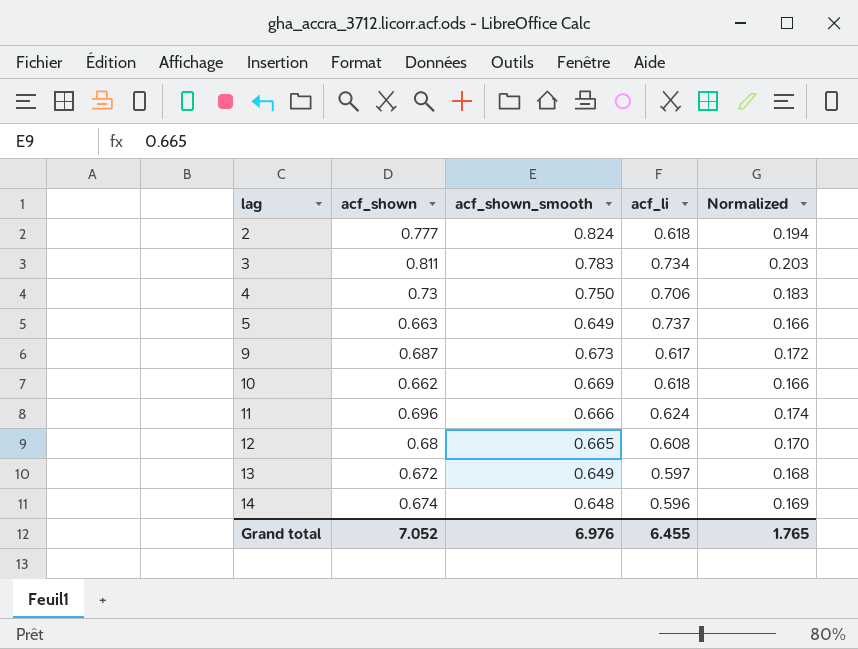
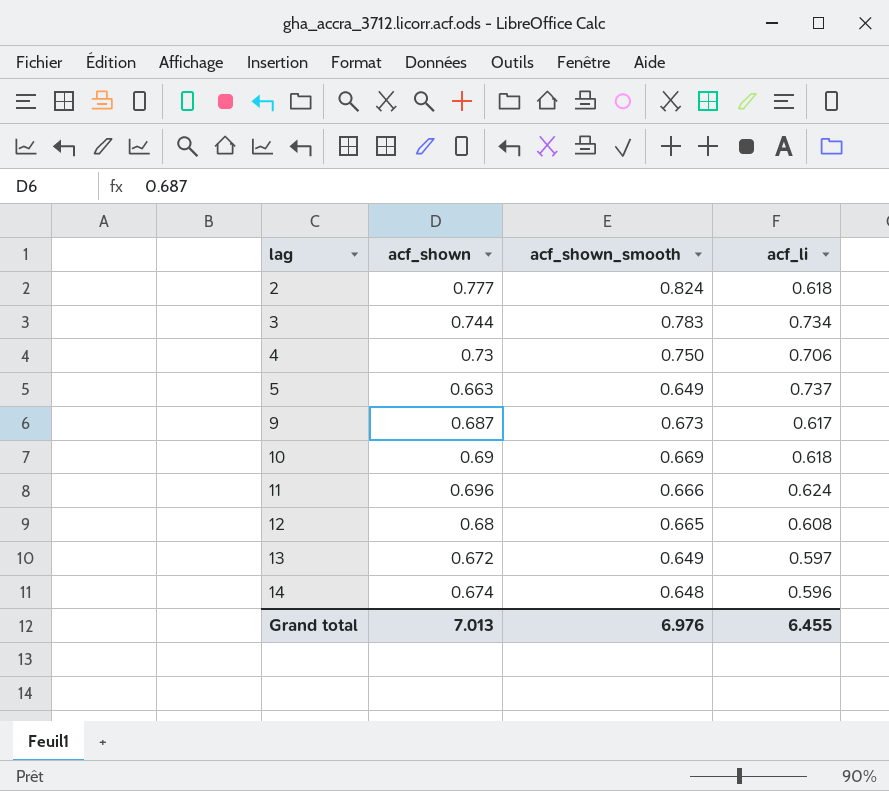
column Normalized | formula: [acf_shown] * 0.25 -> none
3 | acf_shown: 0.811 -> 0.744
10 | acf_shown: 0.662 -> 0.69
Grand total | acf_shown: 7.052 -> 7.013

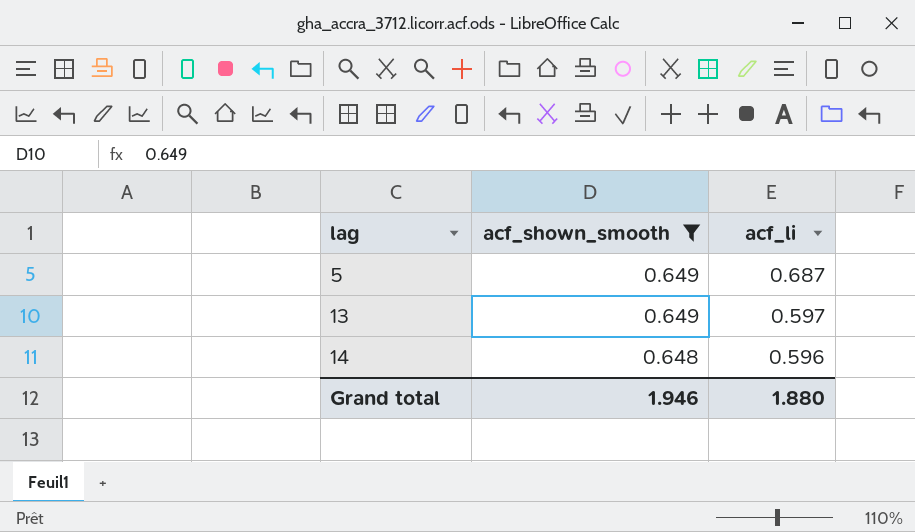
filter: none -> acf_shown_smooth <= 0.649
column acf_shown | position: 2 -> none
5 | acf_li: 0.737 -> 0.687
Grand total | acf_shown_smooth: 6.976 -> 1.946
Grand total | acf_li: 6.455 -> 1.880

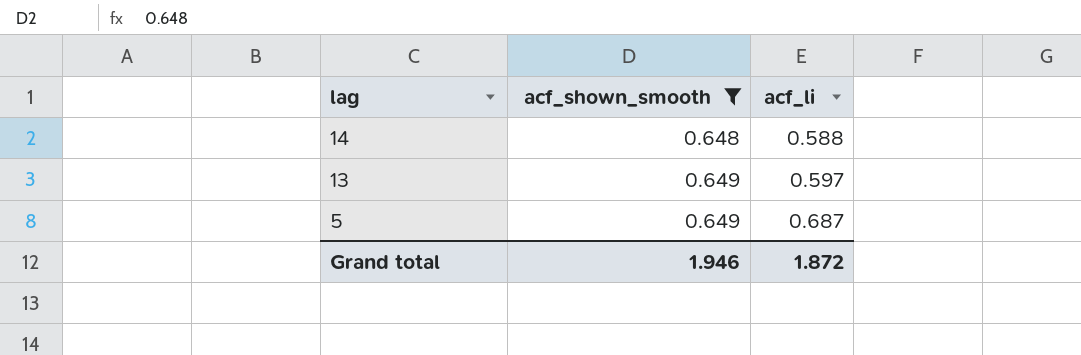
row order: lag ascending -> lag descending
14 | acf_li: 0.596 -> 0.588
Grand total | acf_li: 1.880 -> 1.872

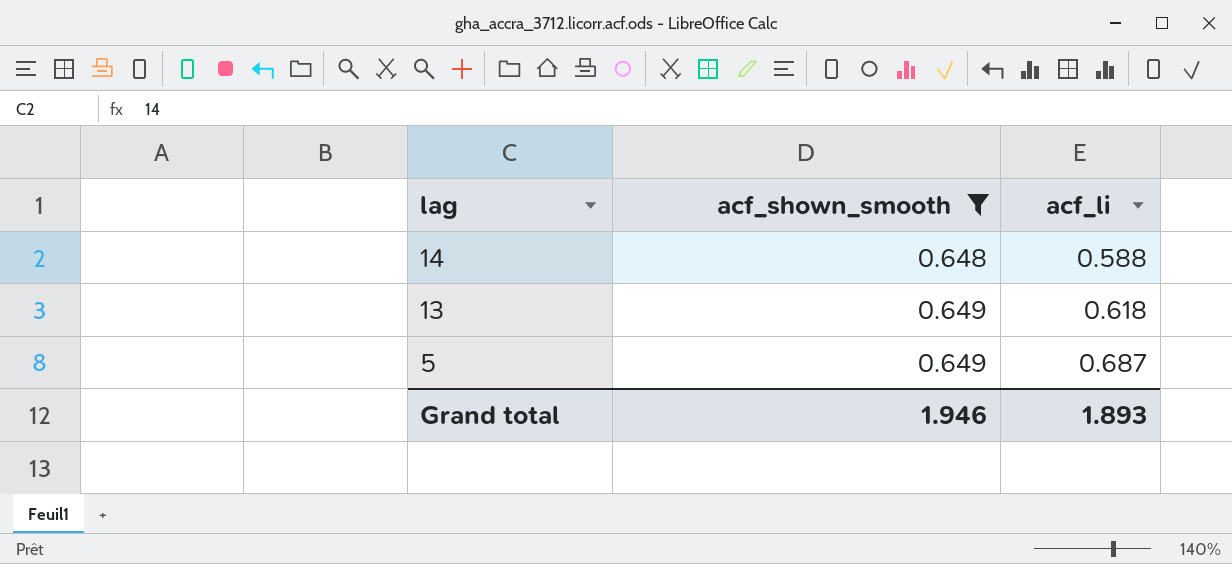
13 | acf_li: 0.597 -> 0.618
Grand total | acf_li: 1.872 -> 1.893

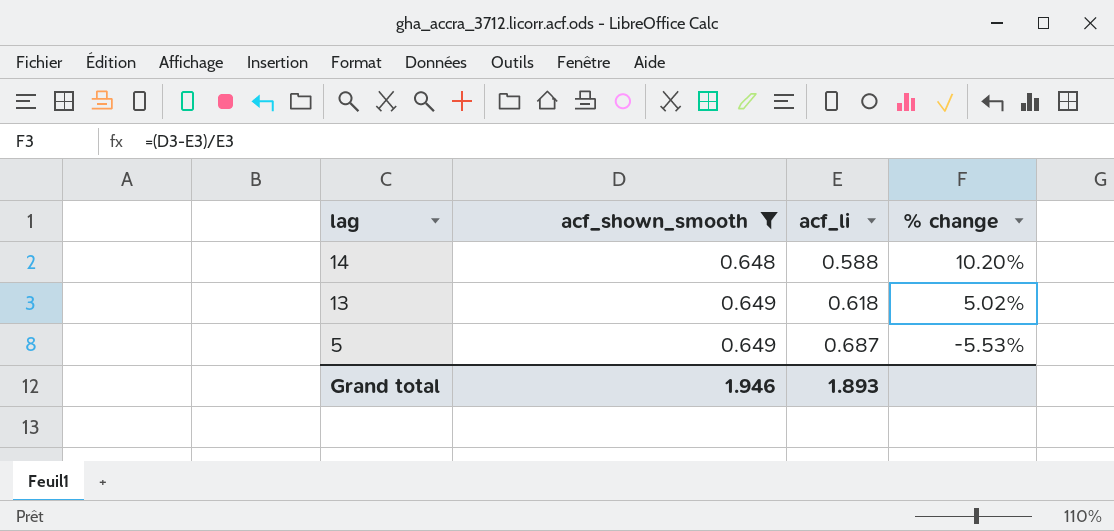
column % change | formula: none -> ([acf_shown_smooth] - [acf_li]) / [acf_li]

